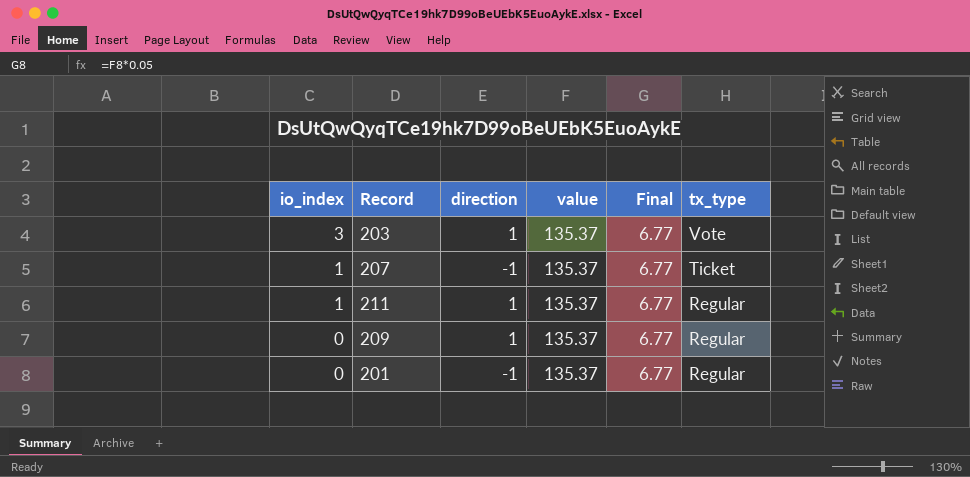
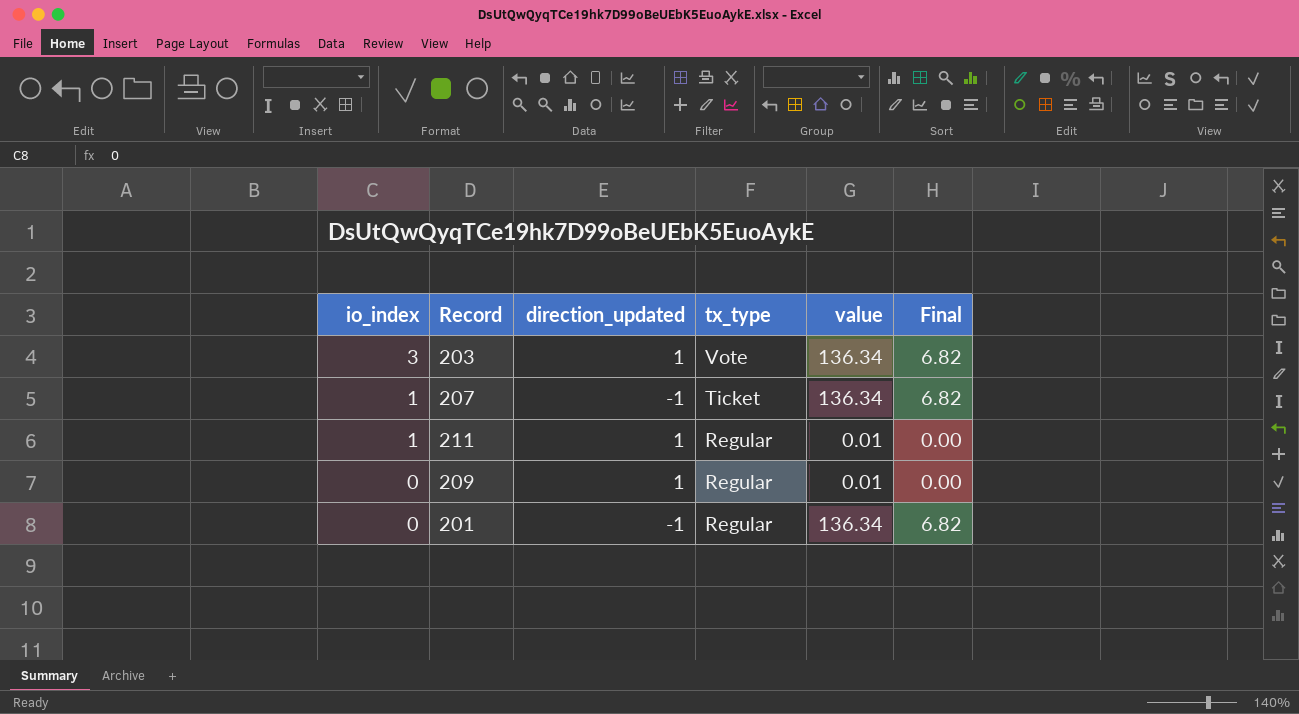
column name: direction -> direction_updated
column tx_type | position: 6 -> 4
203 | value: 135.37 -> 136.34
203 | Final: 6.77 -> 6.82
207 | value: 135.37 -> 136.34
207 | Final: 6.77 -> 6.82
211 | value: 135.37 -> 0.01
211 | Final: 6.77 -> 0.00
209 | value: 135.37 -> 0.01
209 | Final: 6.77 -> 0.00
201 | value: 135.37 -> 136.34
201 | Final: 6.77 -> 6.82

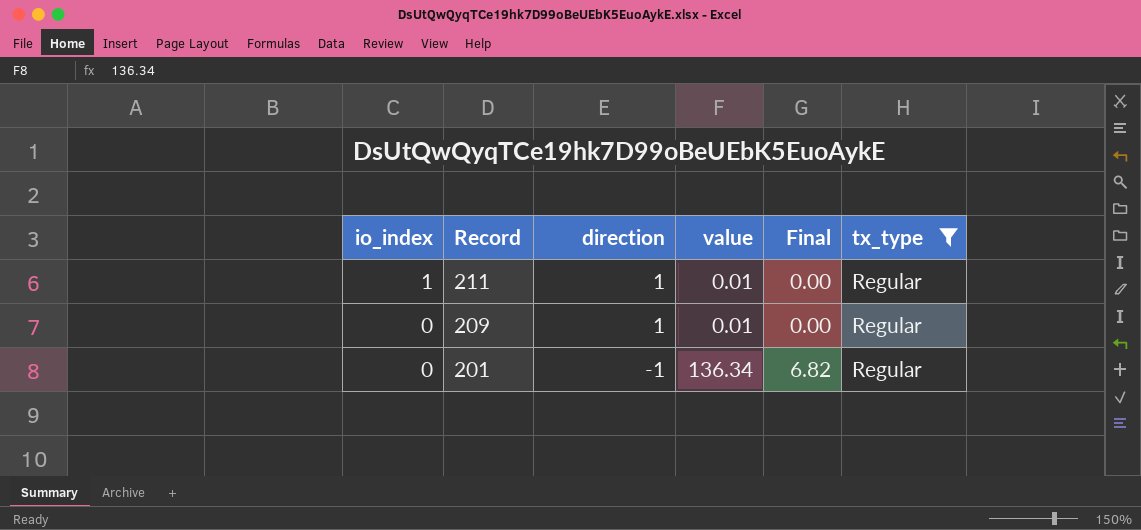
filter: none -> tx_type = Regular
column name: direction_updated -> direction
column tx_type | position: 4 -> 6

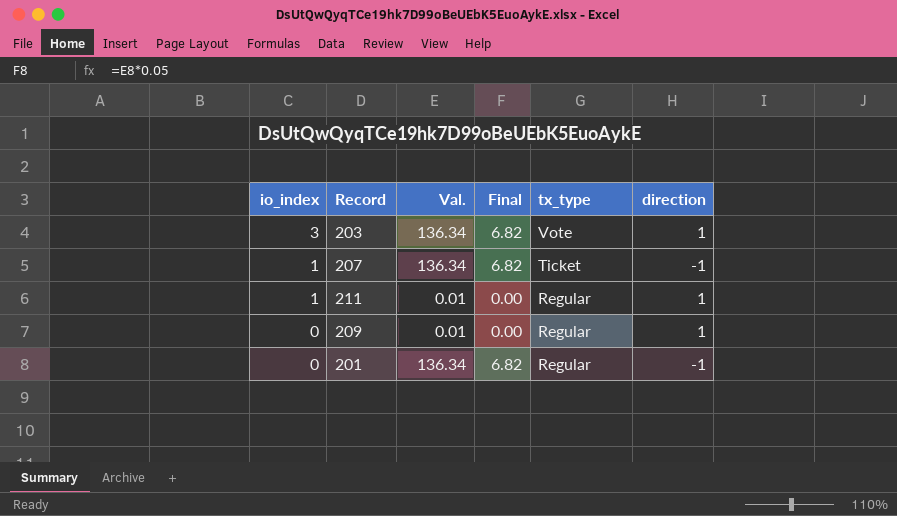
filter: tx_type = Regular -> none
column name: value -> Val.
column direction | position: 3 -> 6

